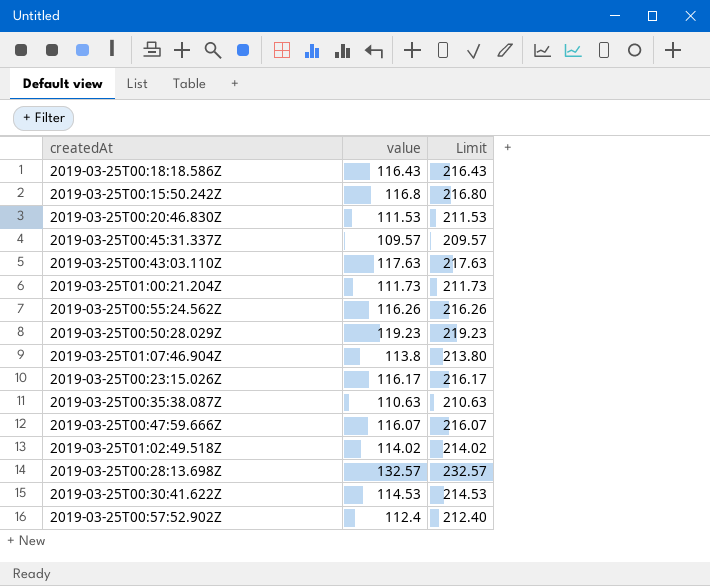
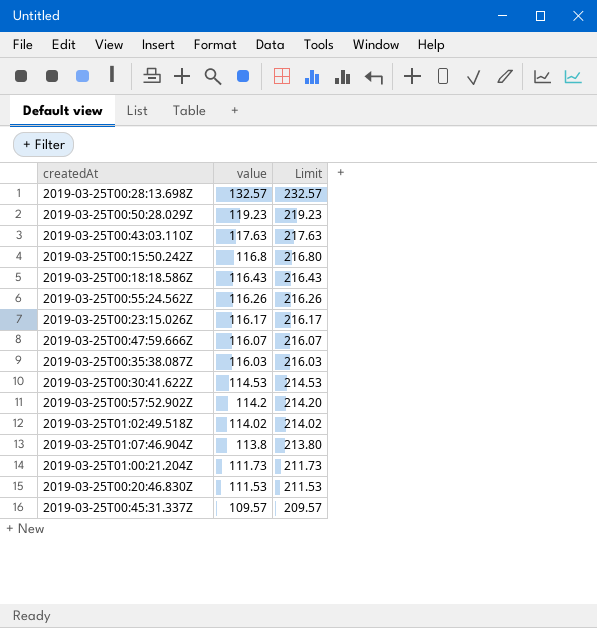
row order: none -> value descending
2019-03-25T00:35:38.087Z | value: 110.63 -> 116.03
2019-03-25T00:35:38.087Z | Limit: 210.63 -> 216.03
2019-03-25T00:57:52.902Z | value: 112.4 -> 114.2
2019-03-25T00:57:52.902Z | Limit: 212.40 -> 214.20

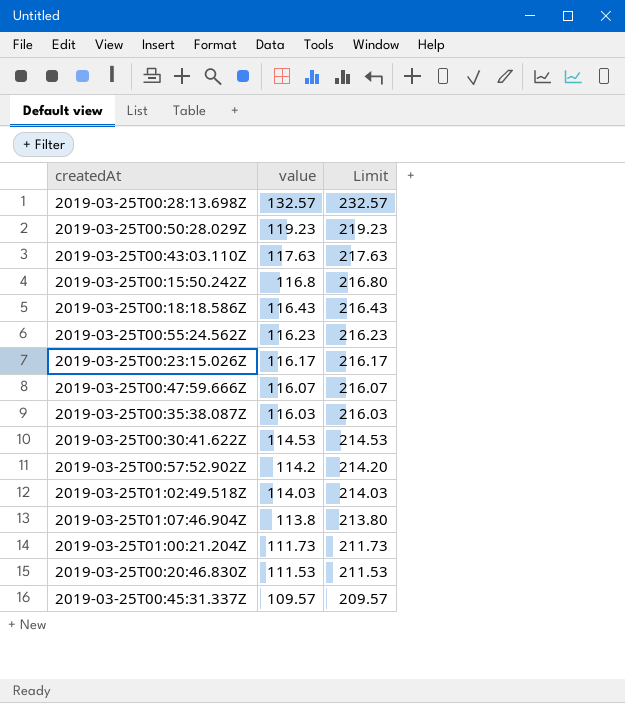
2019-03-25T00:55:24.562Z | value: 116.26 -> 116.23
2019-03-25T00:55:24.562Z | Limit: 216.26 -> 216.23
2019-03-25T01:02:49.518Z | value: 114.02 -> 114.03
2019-03-25T01:02:49.518Z | Limit: 214.02 -> 214.03

